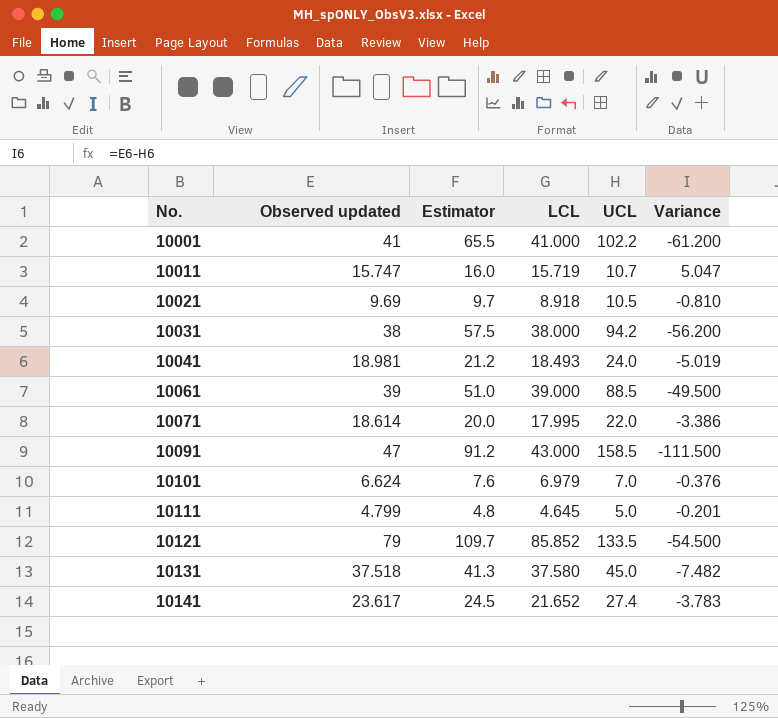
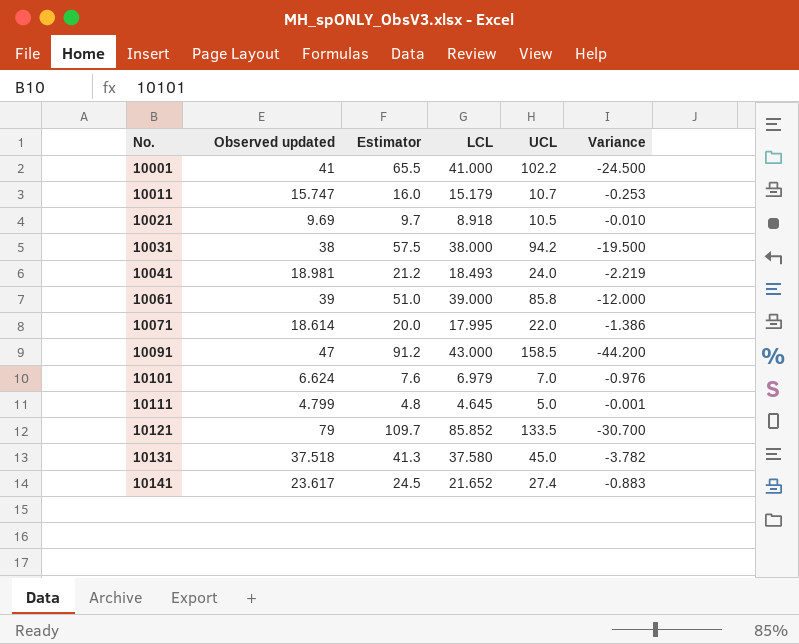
column Variance | formula: [Observed updated] - [UCL] -> [Observed updated] - [Estimator]
10011 | LCL: 15.719 -> 15.179
10061 | UCL: 88.5 -> 85.8

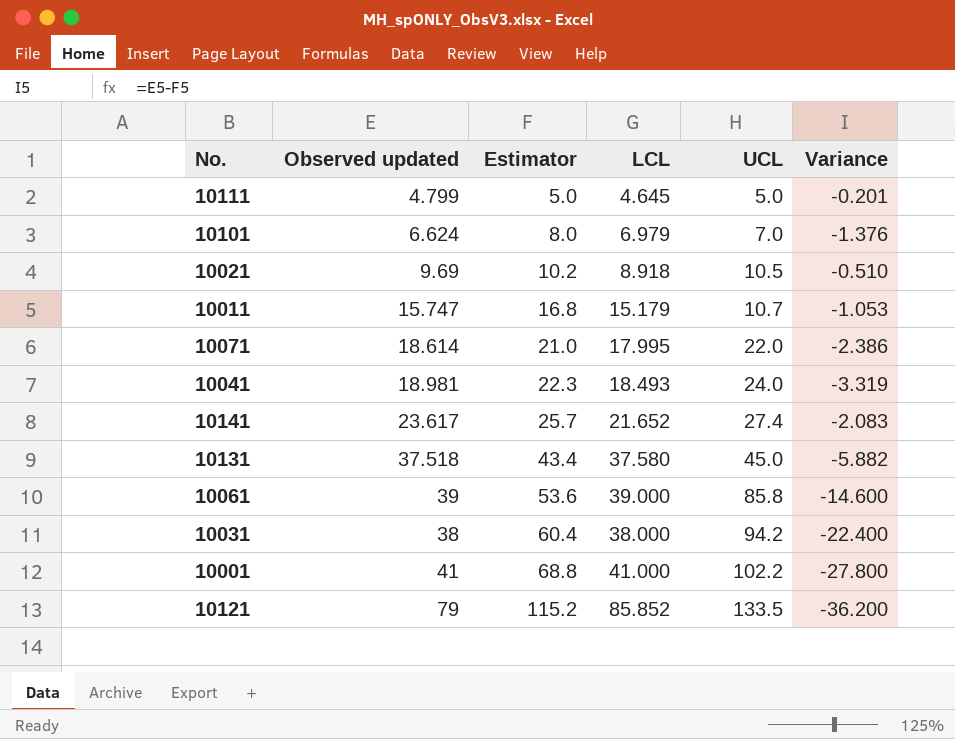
row order: No. ascending -> Estimator ascending
row 10091: 47 | 91.2 | 43.000 | 158.5 | -44.200 -> none
10111 | Estimator: 4.8 -> 5.0
10111 | Variance: -0.001 -> -0.201
10101 | Estimator: 7.6 -> 8.0
10101 | Variance: -0.976 -> -1.376
10021 | Estimator: 9.7 -> 10.2
10021 | Variance: -0.010 -> -0.510
10011 | Estimator: 16.0 -> 16.8
10011 | Variance: -0.253 -> -1.053
10071 | Estimator: 20.0 -> 21.0
10071 | Variance: -1.386 -> -2.386
10041 | Estimator: 21.2 -> 22.3
10041 | Variance: -2.219 -> -3.319
10141 | Estimator: 24.5 -> 25.7
10141 | Variance: -0.883 -> -2.083
10131 | Estimator: 41.3 -> 43.4
10131 | Variance: -3.782 -> -5.882
10061 | Estimator: 51.0 -> 53.6
10061 | Variance: -12.000 -> -14.600
10031 | Estimator: 57.5 -> 60.4
10031 | Variance: -19.500 -> -22.400
10001 | Estimator: 65.5 -> 68.8
10001 | Variance: -24.500 -> -27.800
10121 | Estimator: 109.7 -> 115.2
10121 | Variance: -30.700 -> -36.200

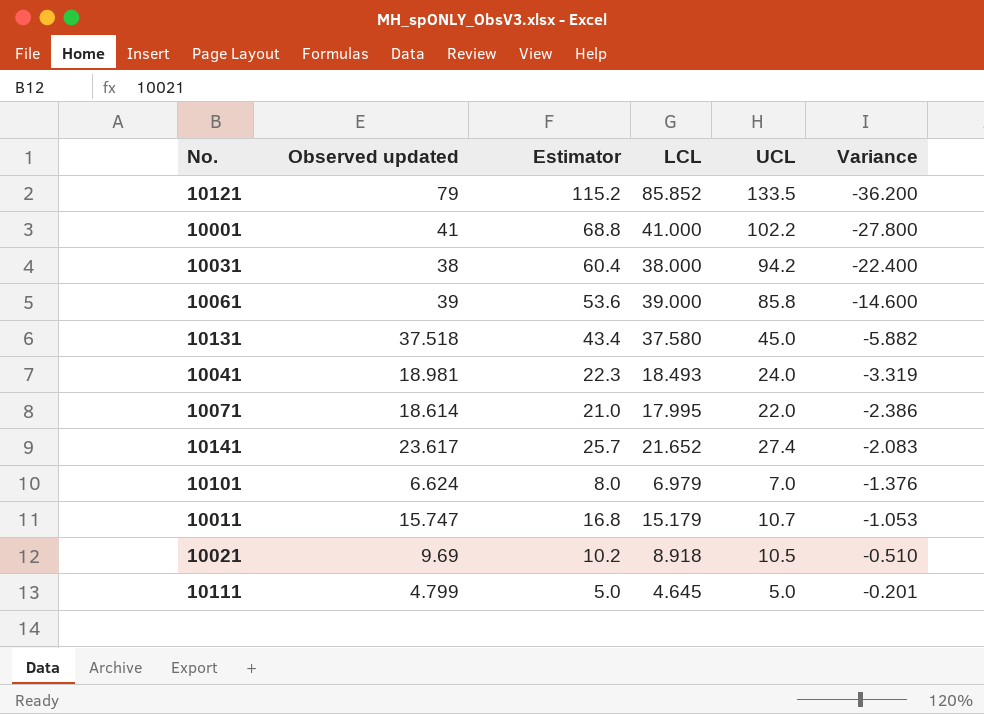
row order: Estimator ascending -> Variance ascending

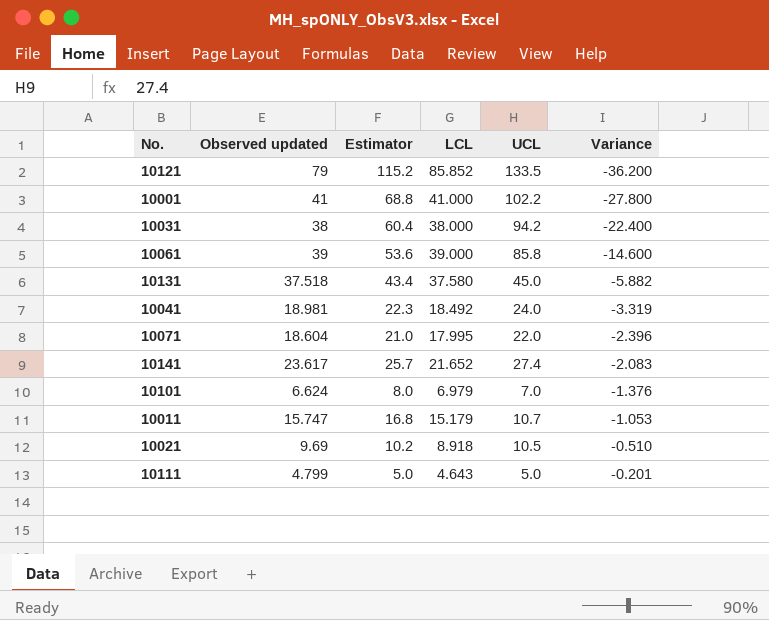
10041 | LCL: 18.493 -> 18.492
10071 | Observed updated: 18.614 -> 18.604
10071 | Variance: -2.386 -> -2.396
10111 | LCL: 4.645 -> 4.643

